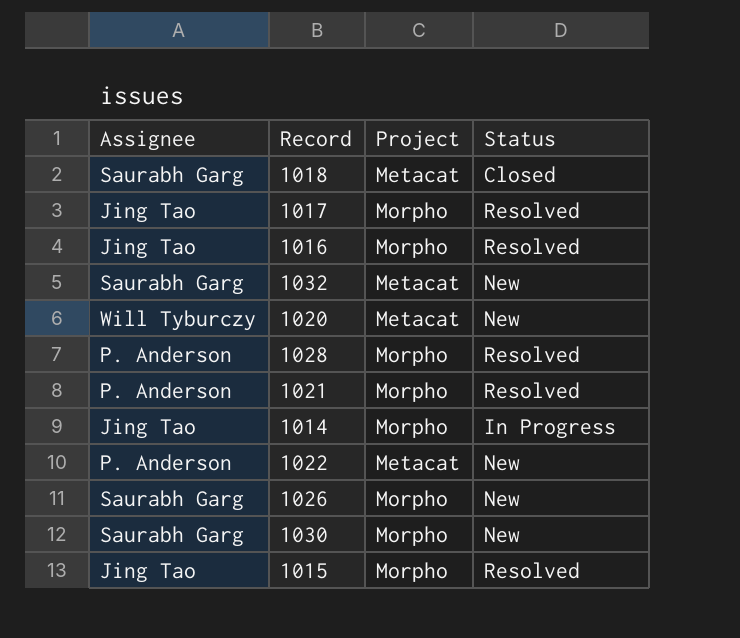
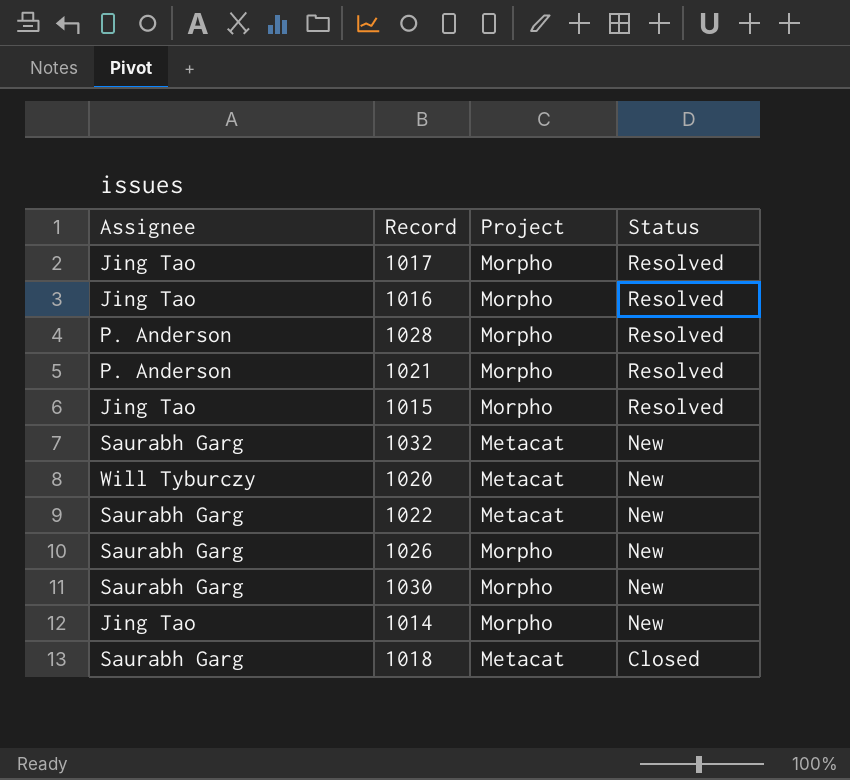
row order: none -> Status descending
1022 | Assignee: P. Anderson -> Saurabh Garg
1014 | Status: In Progress -> New

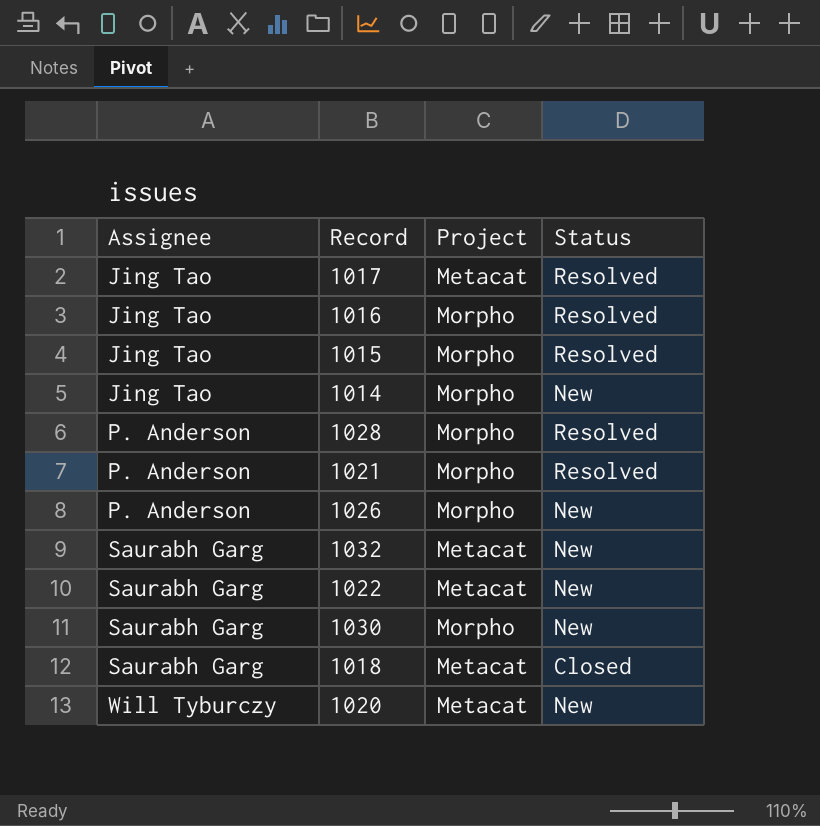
row order: Status descending -> Assignee ascending
1017 | Project: Morpho -> Metacat
1026 | Assignee: Saurabh Garg -> P. Anderson

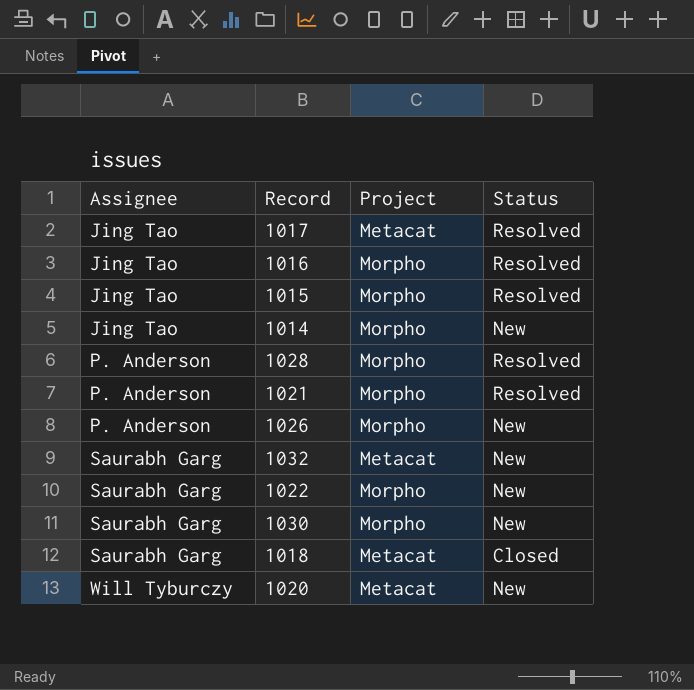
1022 | Project: Metacat -> Morpho

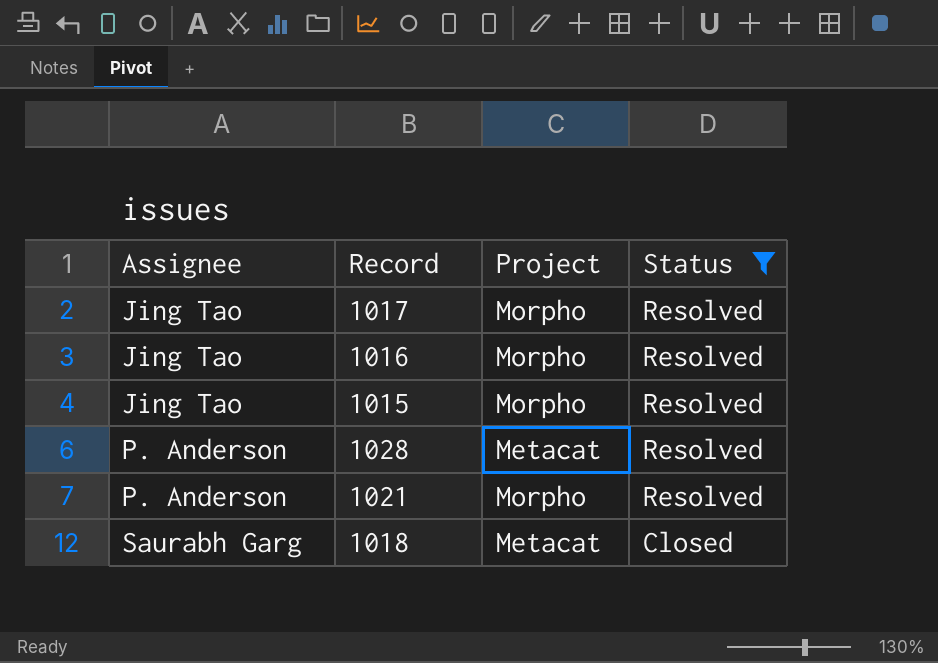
filter: none -> Status != New
1017 | Project: Metacat -> Morpho
1028 | Project: Morpho -> Metacat

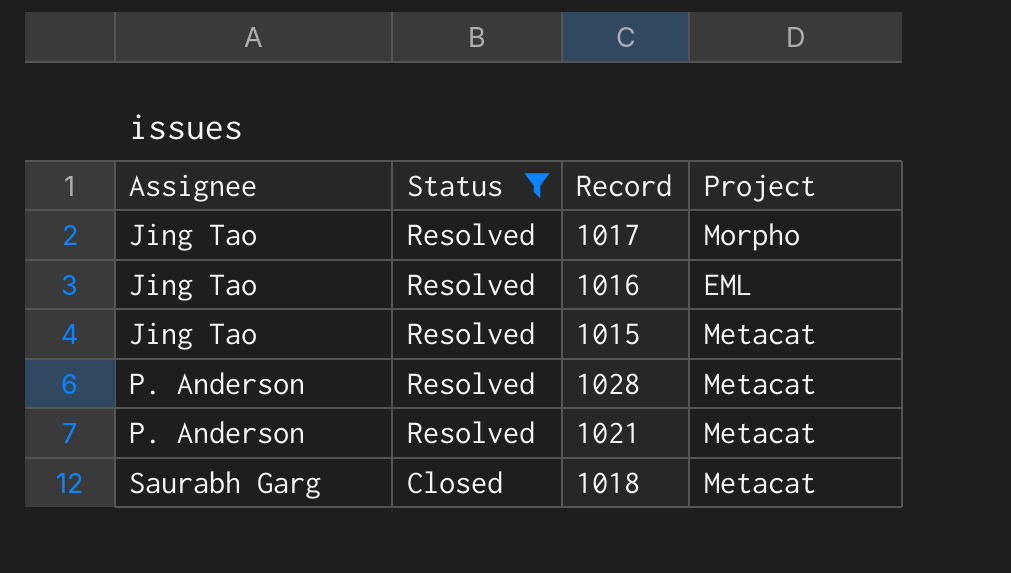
column Status | position: 4 -> 2
1016 | Project: Morpho -> EML
1015 | Project: Morpho -> Metacat
1021 | Project: Morpho -> Metacat

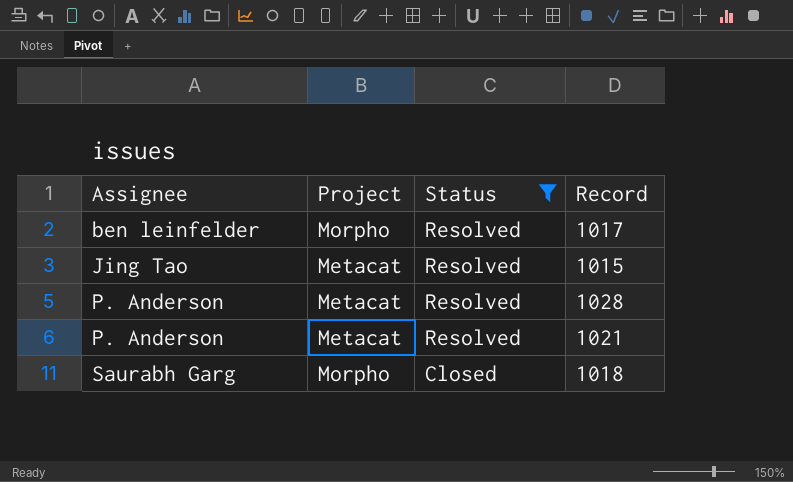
column Project | position: 4 -> 2
row 1016: Jing Tao | Resolved | EML -> none
1017 | Assignee: Jing Tao -> ben leinfelder
1018 | Project: Metacat -> Morpho

